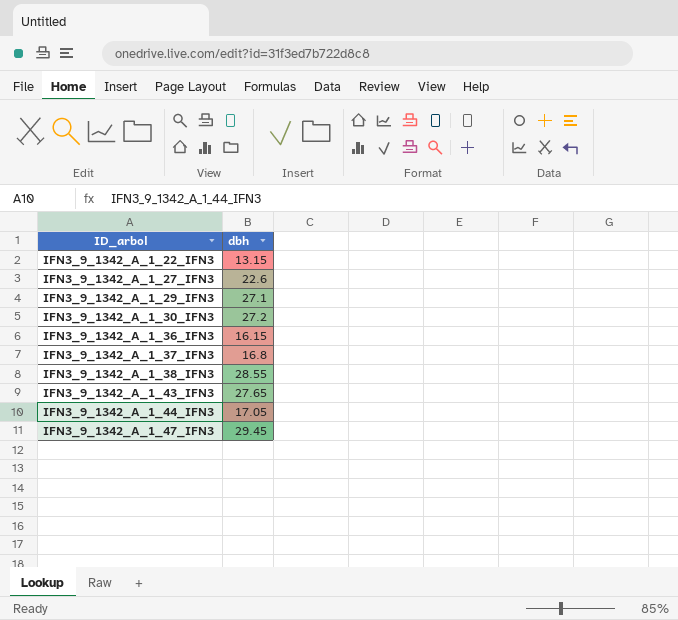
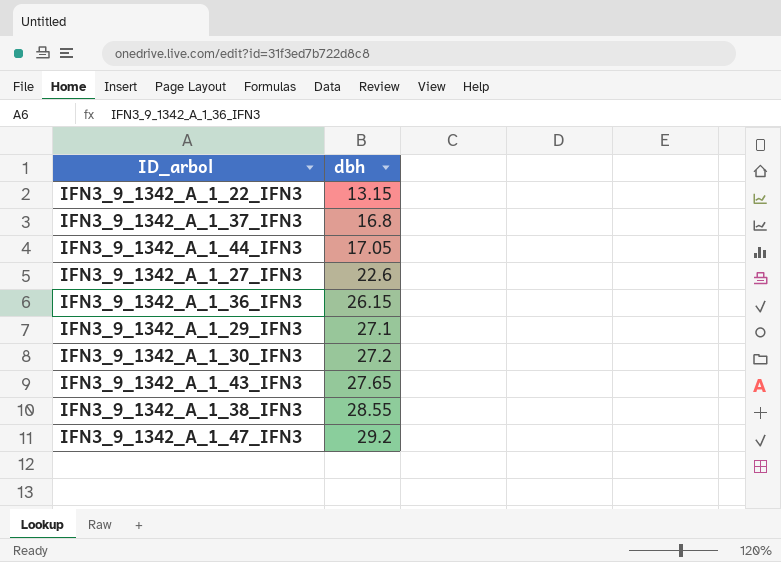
row order: ID_arbol ascending -> dbh ascending
IFN3_9_1342_A_1_36_IFN3 | dbh: 16.15 -> 26.15
IFN3_9_1342_A_1_47_IFN3 | dbh: 29.45 -> 29.2

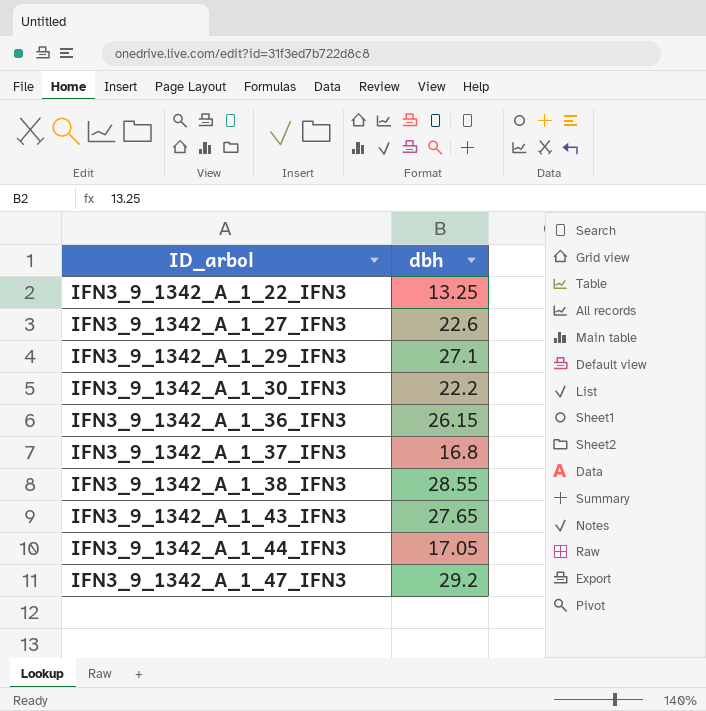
row order: dbh ascending -> ID_arbol ascending
IFN3_9_1342_A_1_22_IFN3 | dbh: 13.15 -> 13.25
IFN3_9_1342_A_1_30_IFN3 | dbh: 27.2 -> 22.2

